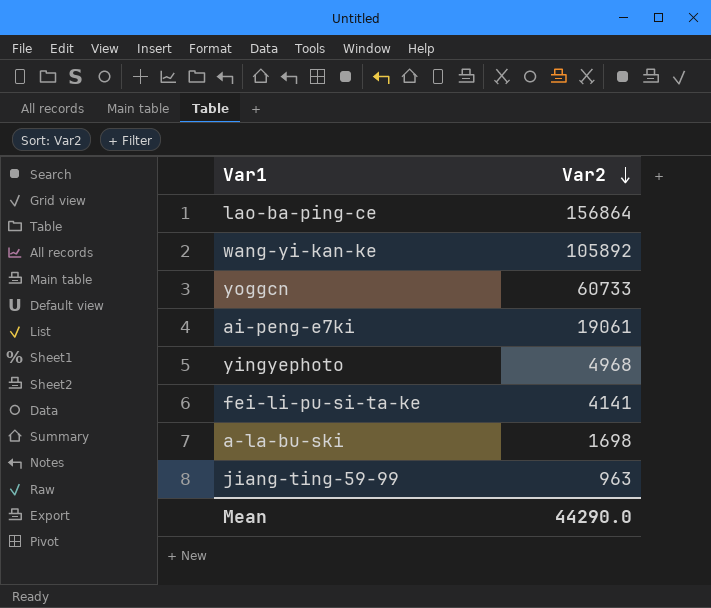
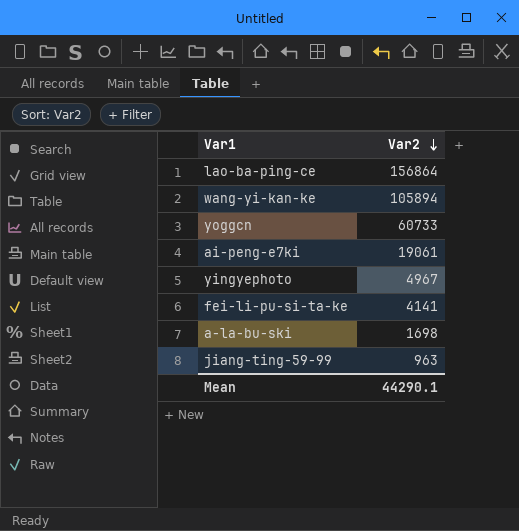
wang-yi-kan-ke | Var2: 105892 -> 105894
yingyephoto | Var2: 4968 -> 4967
Mean | Var2: 44290.0 -> 44290.1

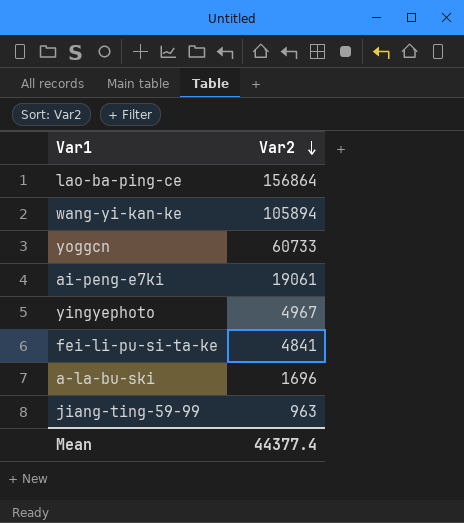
fei-li-pu-si-ta-ke | Var2: 4141 -> 4841
a-la-bu-ski | Var2: 1698 -> 1696
Mean | Var2: 44290.1 -> 44377.4

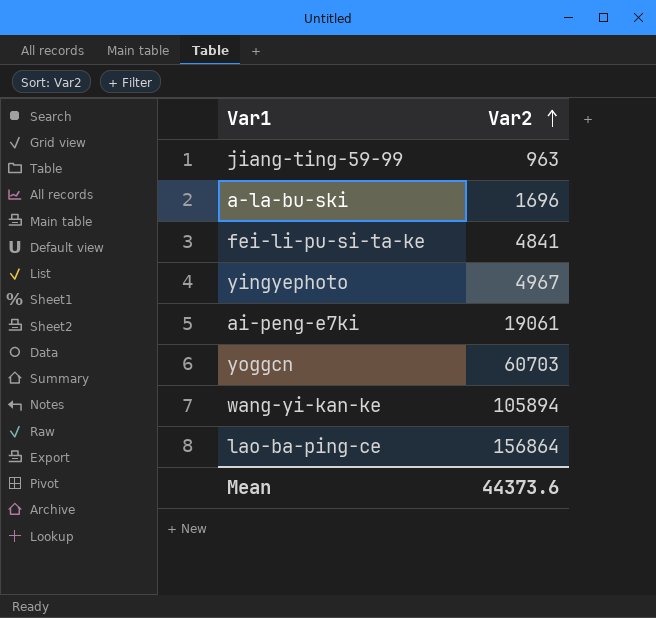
row order: Var2 descending -> Var2 ascending
yoggcn | Var2: 60733 -> 60703
Mean | Var2: 44377.4 -> 44373.6

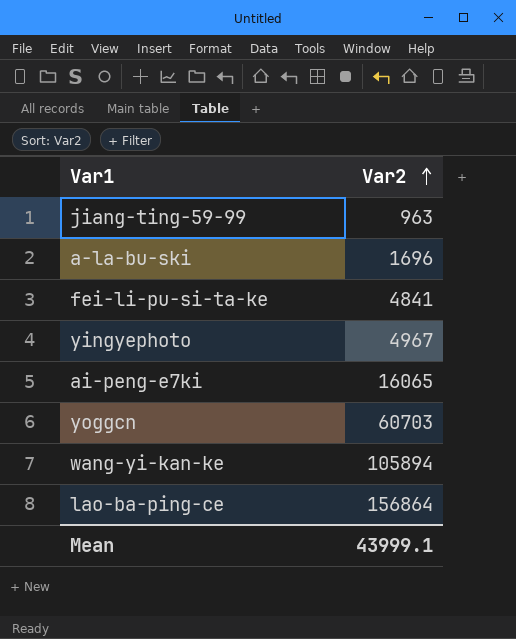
ai-peng-e7ki | Var2: 19061 -> 16065
Mean | Var2: 44373.6 -> 43999.1

